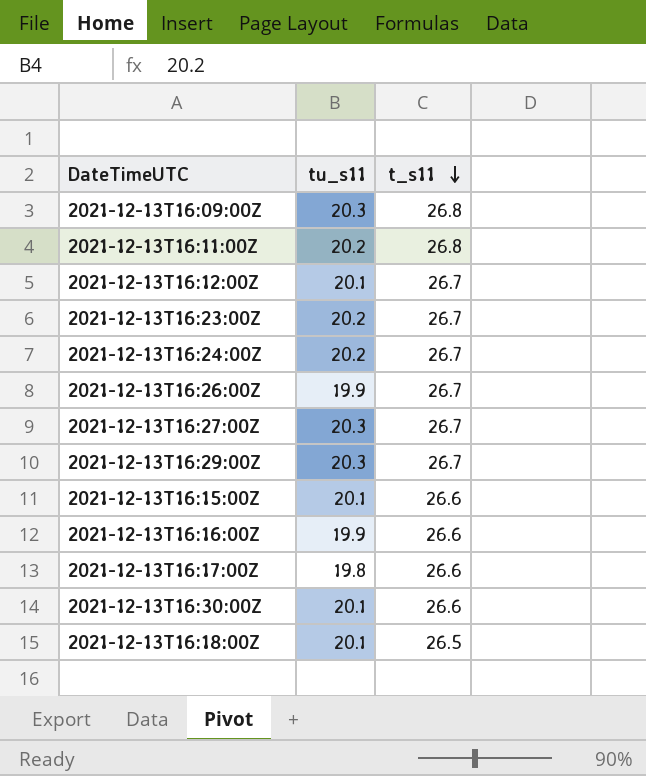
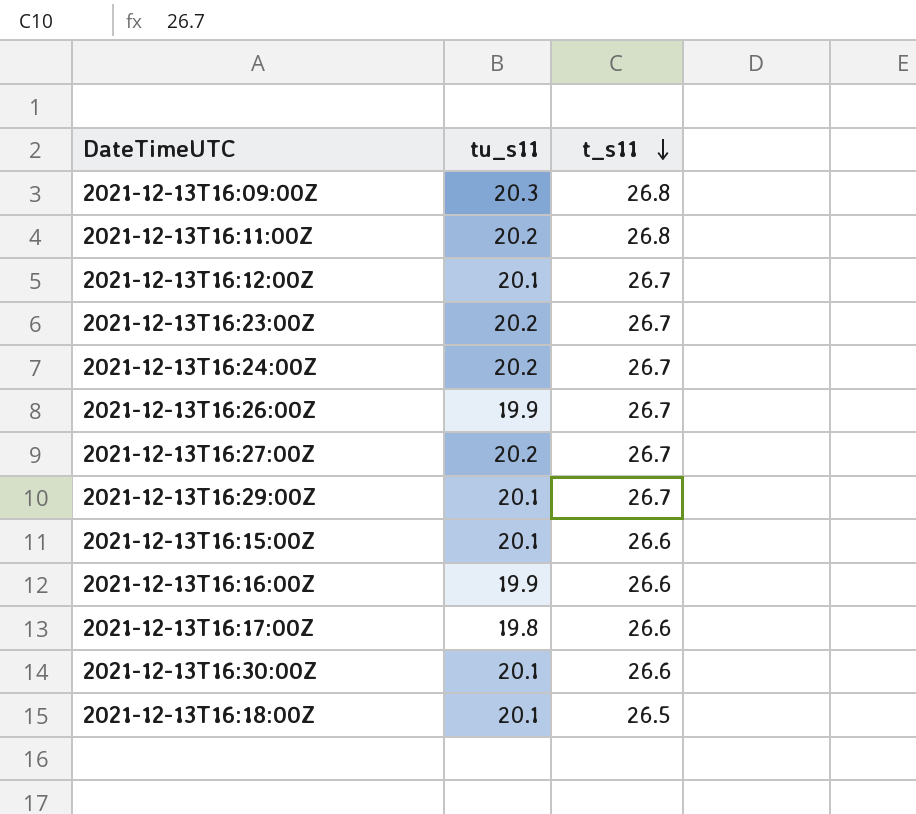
2021-12-13T16:27:00Z | tu_s11: 20.3 -> 20.2
2021-12-13T16:29:00Z | tu_s11: 20.3 -> 20.1

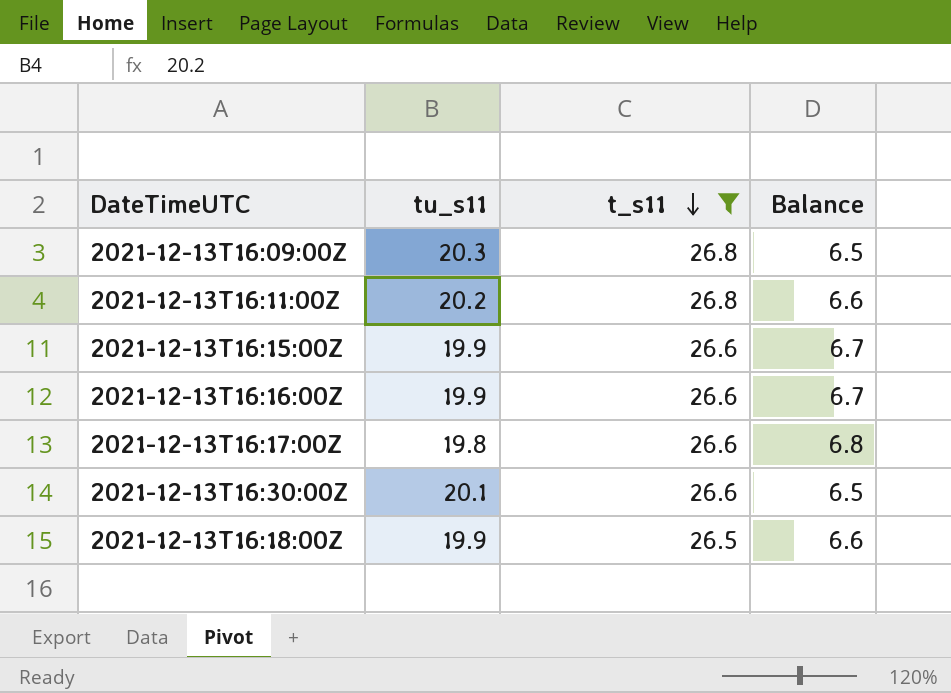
filter: none -> t_s11 != 26.7
column Balance | formula: none -> [t_s11] - [tu_s11]
2021-12-13T16:15:00Z | tu_s11: 20.1 -> 19.9
2021-12-13T16:18:00Z | tu_s11: 20.1 -> 19.9

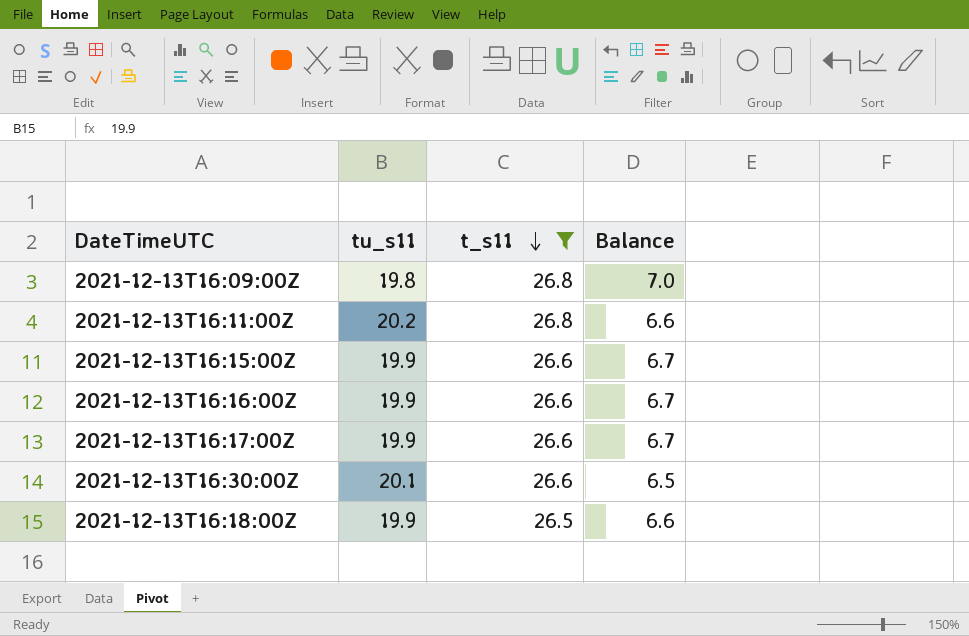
2021-12-13T16:09:00Z | tu_s11: 20.3 -> 19.8
2021-12-13T16:09:00Z | Balance: 6.5 -> 7.0
2021-12-13T16:17:00Z | tu_s11: 19.8 -> 19.9
2021-12-13T16:17:00Z | Balance: 6.8 -> 6.7

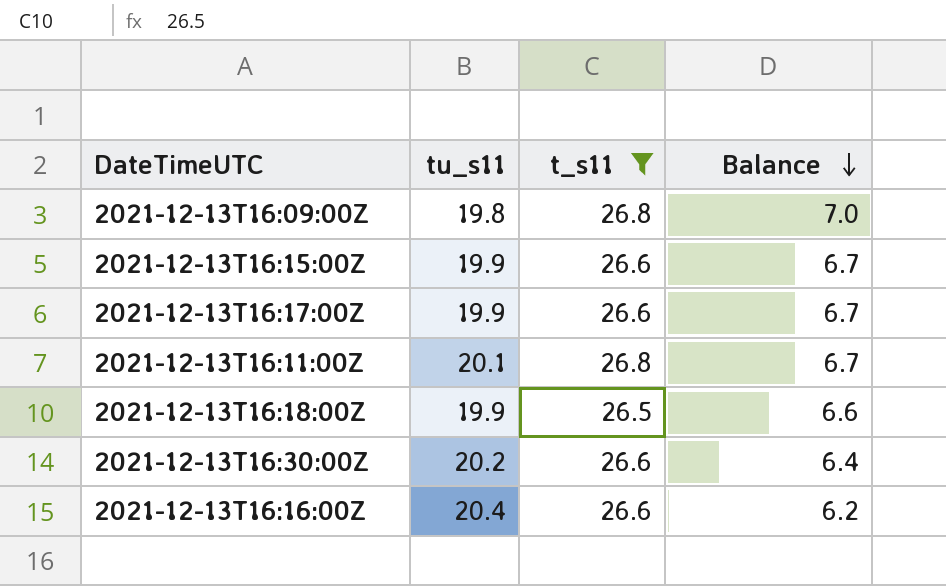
row order: t_s11 descending -> Balance descending
2021-12-13T16:11:00Z | tu_s11: 20.2 -> 20.1
2021-12-13T16:11:00Z | Balance: 6.6 -> 6.7
2021-12-13T16:30:00Z | tu_s11: 20.1 -> 20.2
2021-12-13T16:30:00Z | Balance: 6.5 -> 6.4
2021-12-13T16:16:00Z | tu_s11: 19.9 -> 20.4
2021-12-13T16:16:00Z | Balance: 6.7 -> 6.2

